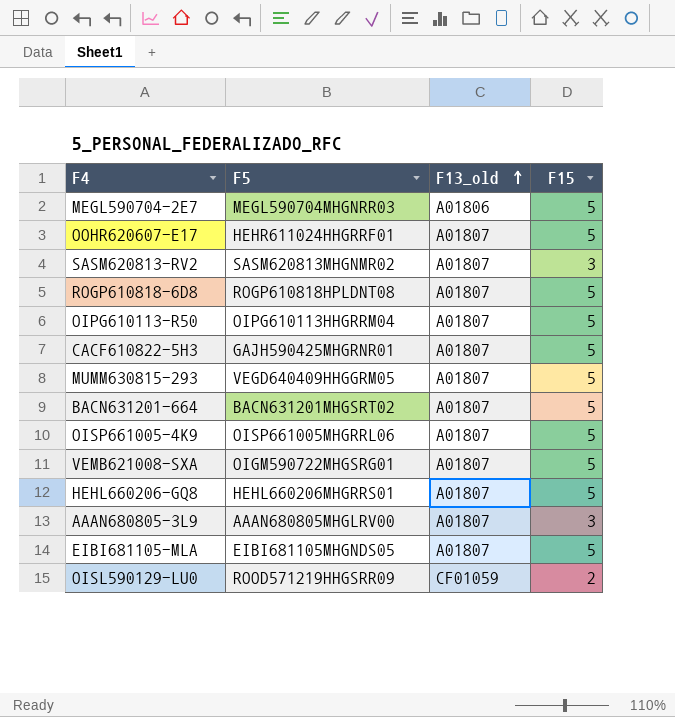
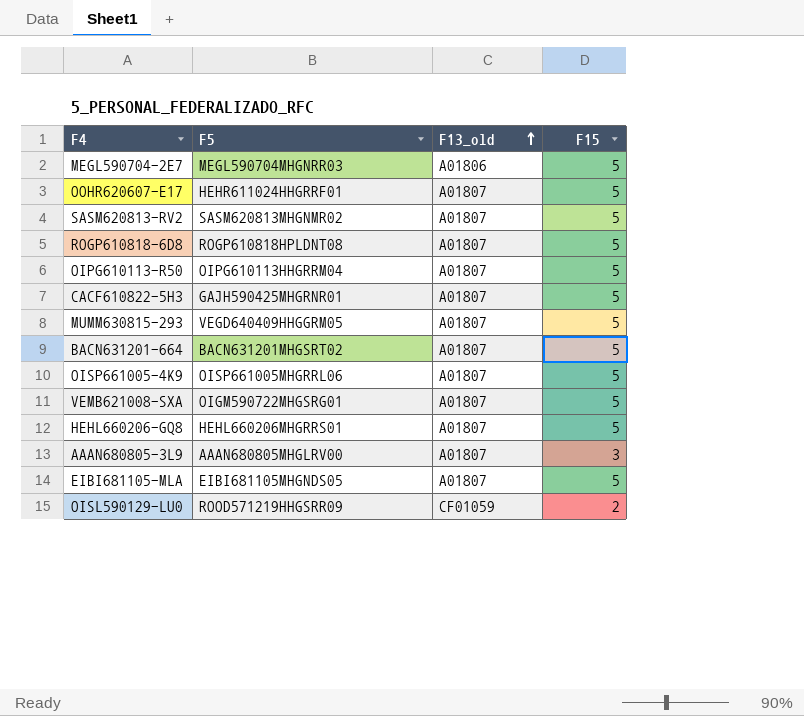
SASM620813-RV2 | F15: 3 -> 5

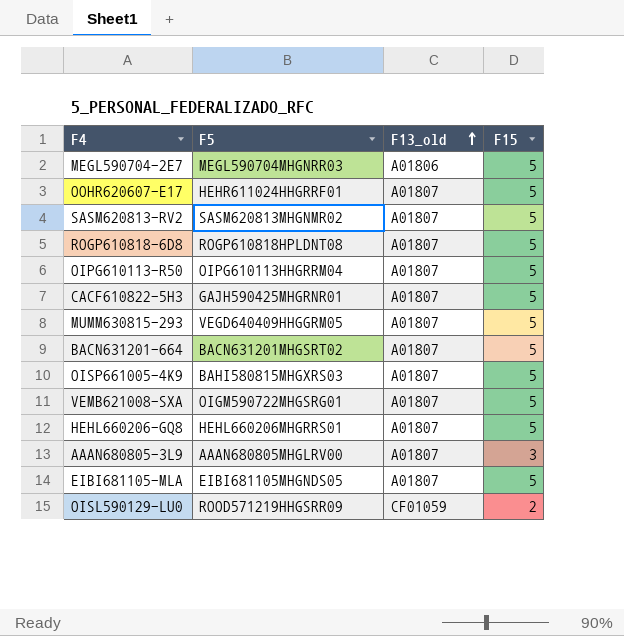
OISP661005-4K9 | F5: OISP661005MHGRRL06 -> BAHI580815MHGXRS03

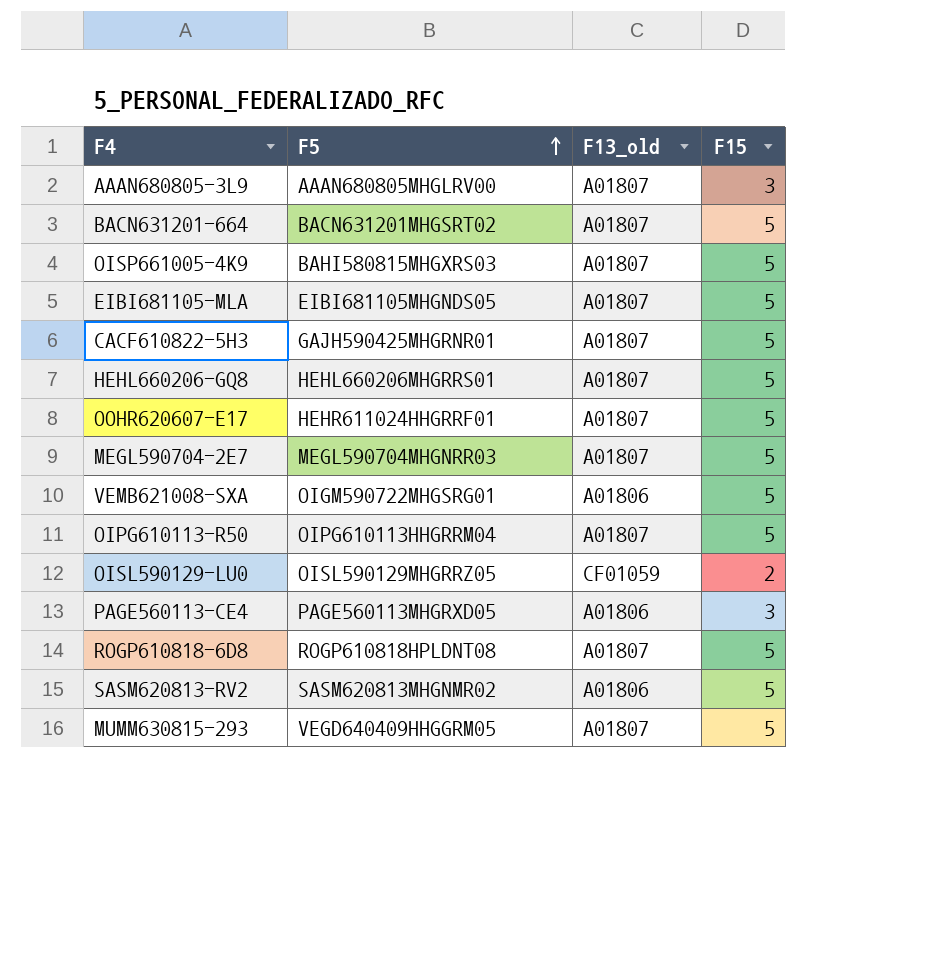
row order: F13_old ascending -> F5 ascending
MEGL590704-2E7 | F13_old: A01806 -> A01807
VEMB621008-SXA | F13_old: A01807 -> A01806
OISL590129-LU0 | F5: ROOD571219HHGSRR09 -> OISL590129MHGRRZ05
row PAGE560113-CE4: none -> PAGE560113MHGRXD05 | A01806 | 3
SASM620813-RV2 | F13_old: A01807 -> A01806

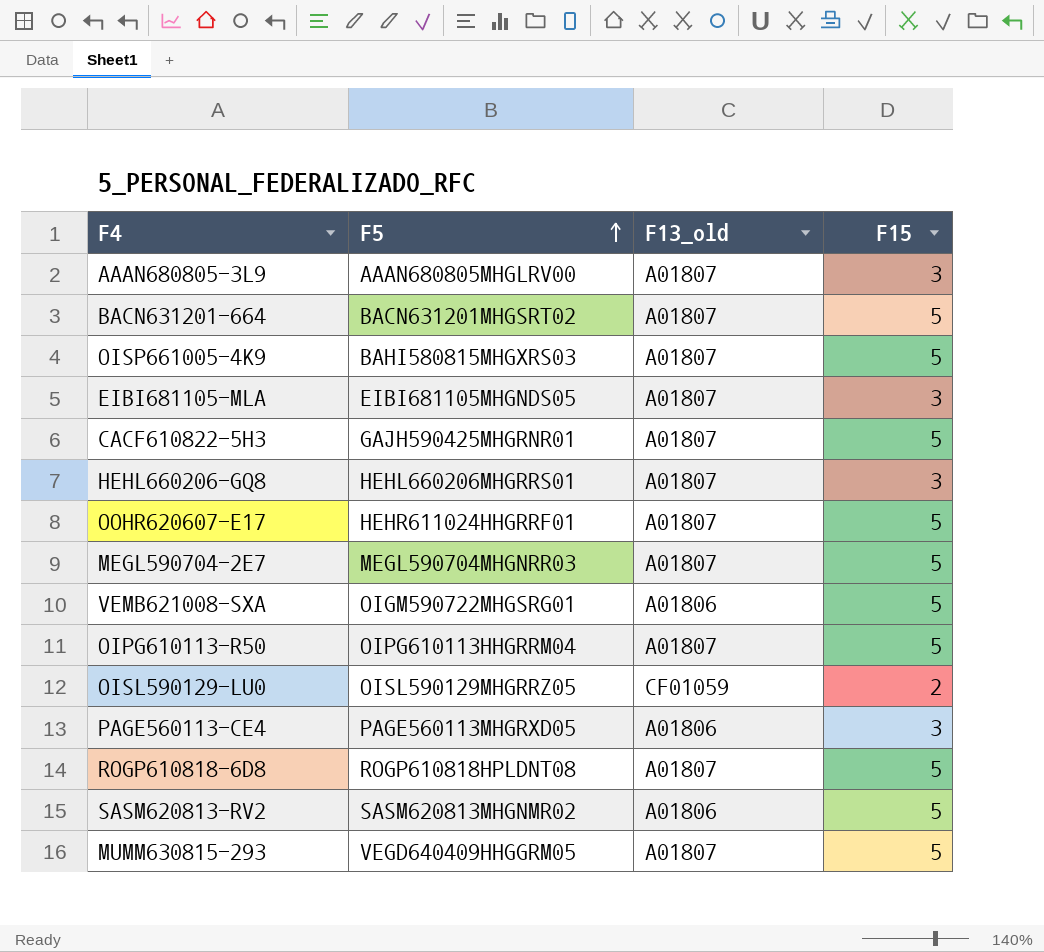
EIBI681105-MLA | F15: 5 -> 3
HEHL660206-GQ8 | F15: 5 -> 3

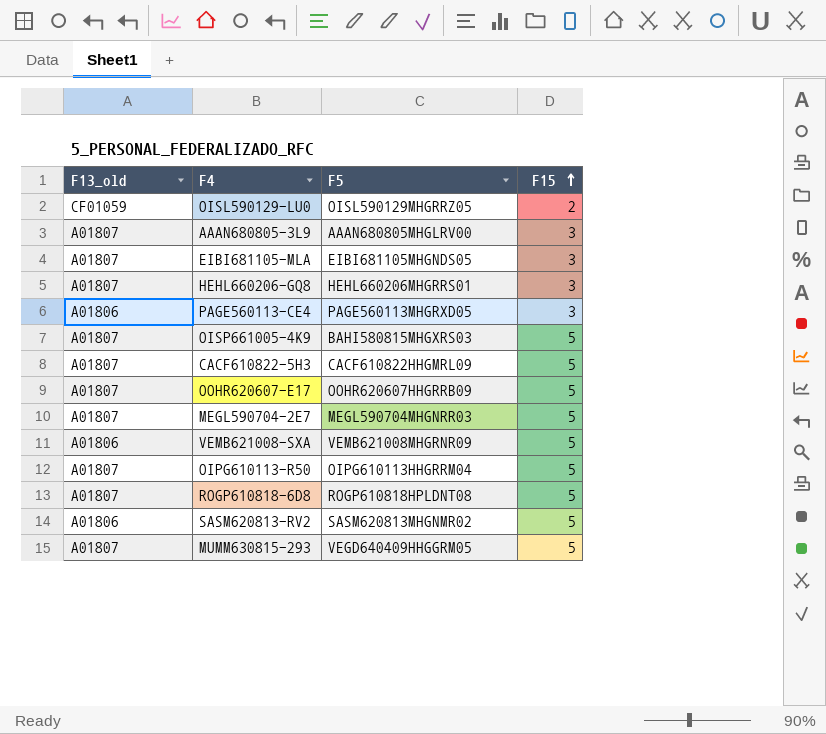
row order: F5 ascending -> F15 ascending
column F13_old | position: 3 -> 1
row BACN631201-664: BACN631201MHGSRT02 | A01807 | 5 -> none
CACF610822-5H3 | F5: GAJH590425MHGRNR01 -> CACF610822HHGMRL09
OOHR620607-E17 | F5: HEHR611024HHGRRF01 -> OOHR620607HHGRRB09
VEMB621008-SXA | F5: OIGM590722MHGSRG01 -> VEMB621008MHGRNR09

